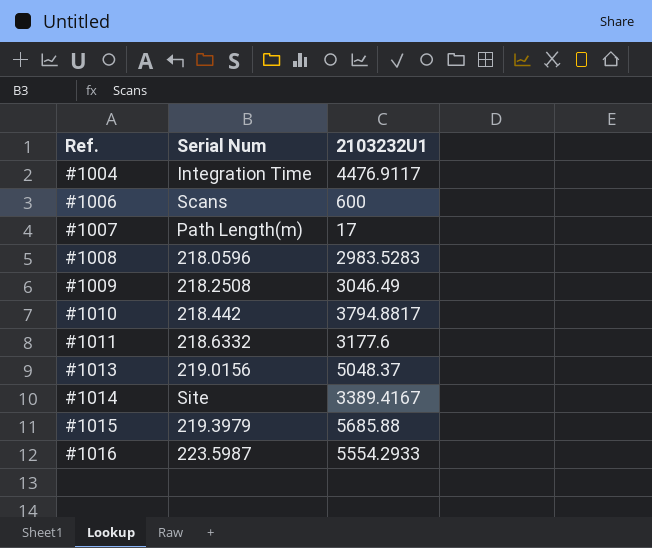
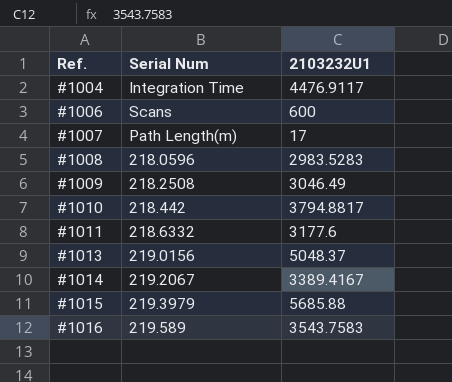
#1014 | Serial Num: Site -> 219.2067
#1016 | Serial Num: 223.5987 -> 219.589
#1016 | 2103232U1: 5554.2933 -> 3543.7583

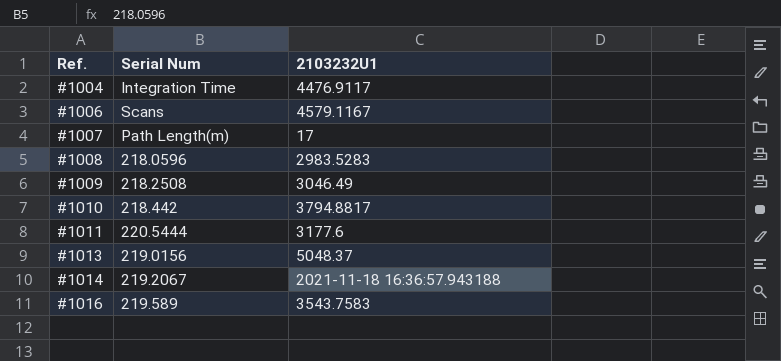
row #1015: 219.3979 | 5685.88 -> none
#1006 | 2103232U1: 600 -> 4579.1167
#1011 | Serial Num: 218.6332 -> 220.5444
#1014 | 2103232U1: 3389.4167 -> 2021-11-18 16:36:57.943188

